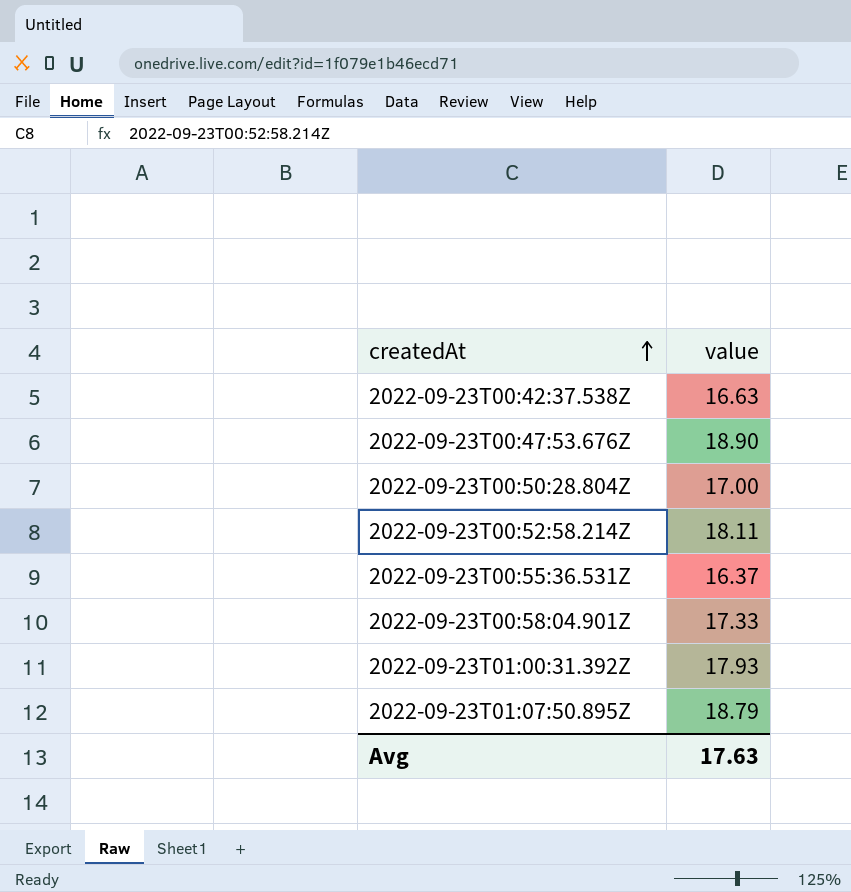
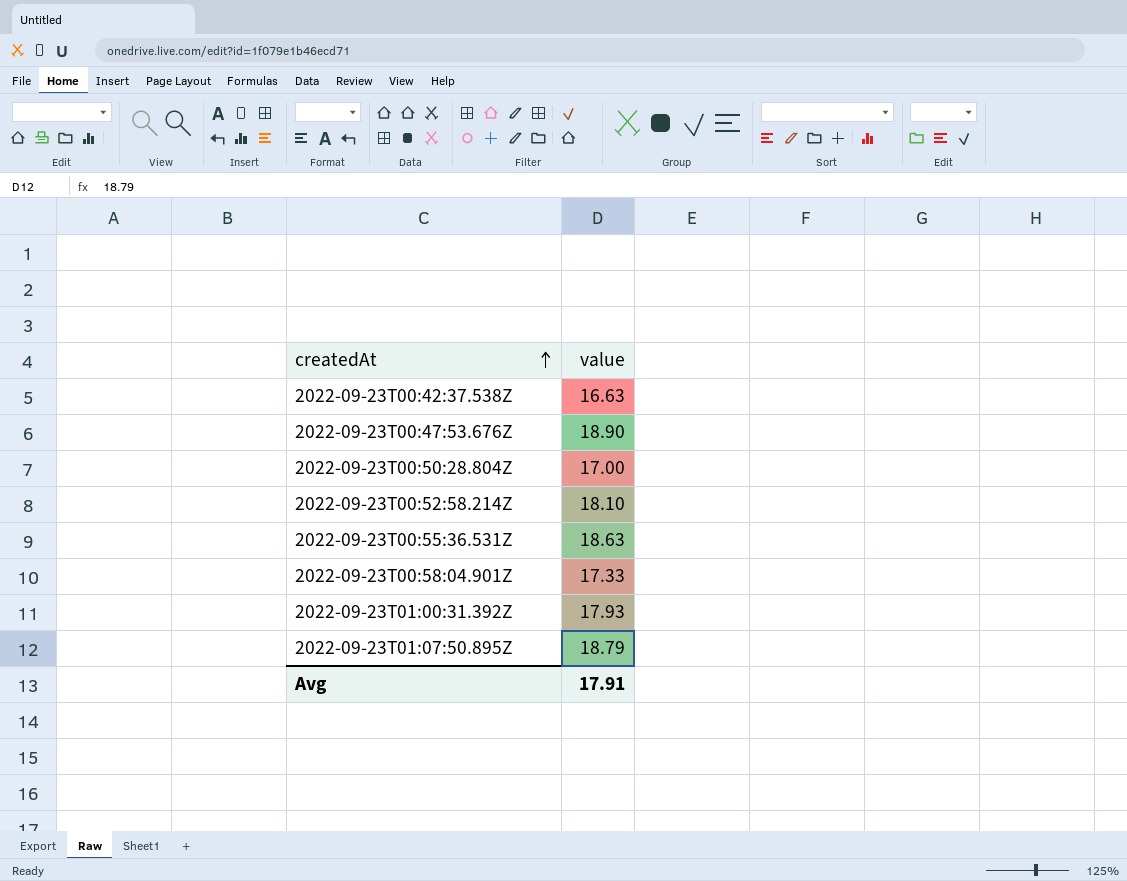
2022-09-23T00:52:58.214Z | value: 18.11 -> 18.10
2022-09-23T00:55:36.531Z | value: 16.37 -> 18.63
Avg | value: 17.63 -> 17.91

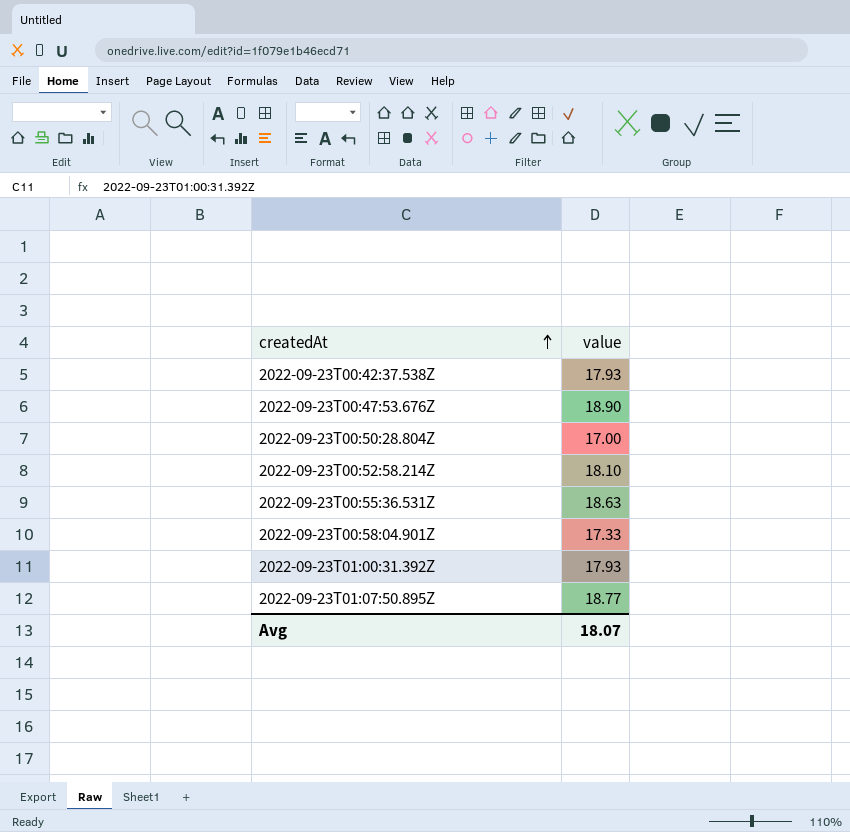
2022-09-23T00:42:37.538Z | value: 16.63 -> 17.93
2022-09-23T01:07:50.895Z | value: 18.79 -> 18.77
Avg | value: 17.91 -> 18.07

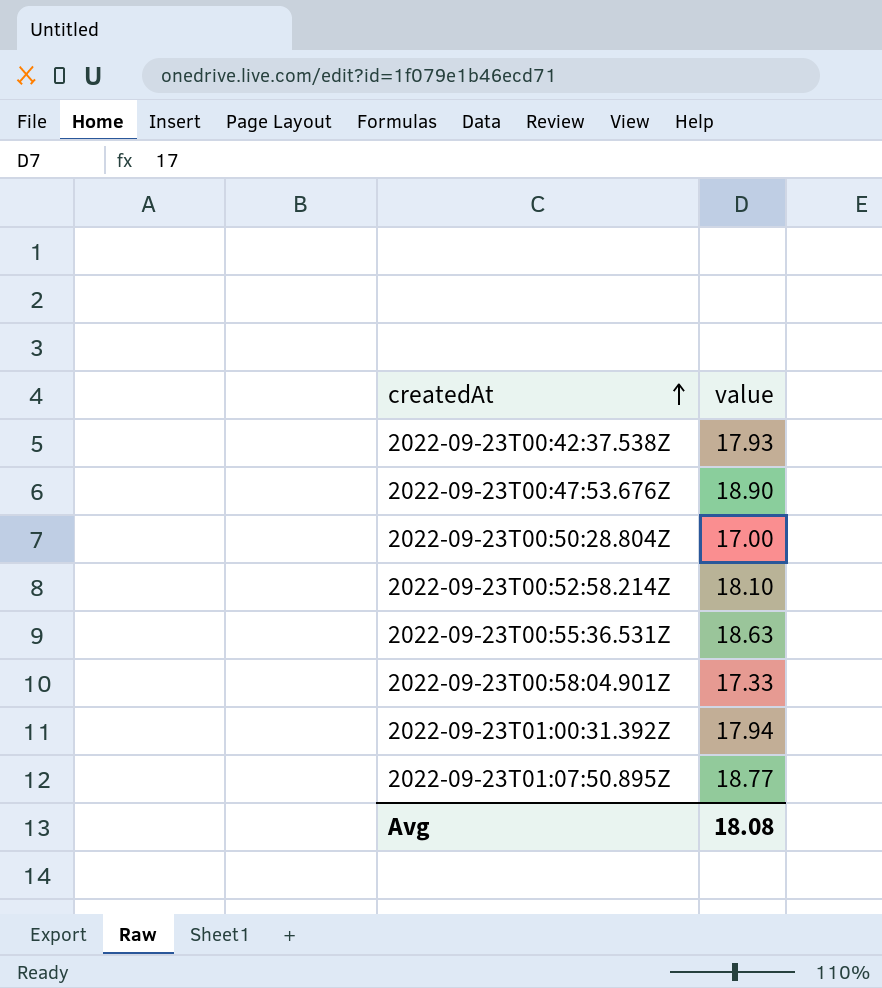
2022-09-23T01:00:31.392Z | value: 17.93 -> 17.94
Avg | value: 18.07 -> 18.08

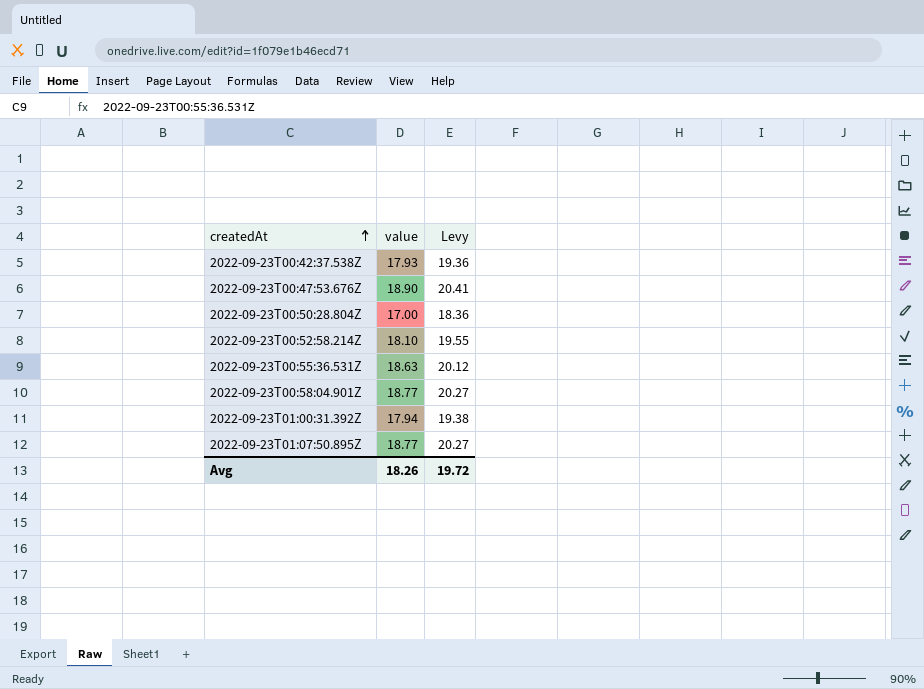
column Levy | formula: none -> [value] * 1.08
2022-09-23T00:58:04.901Z | value: 17.33 -> 18.77
Avg | value: 18.08 -> 18.26

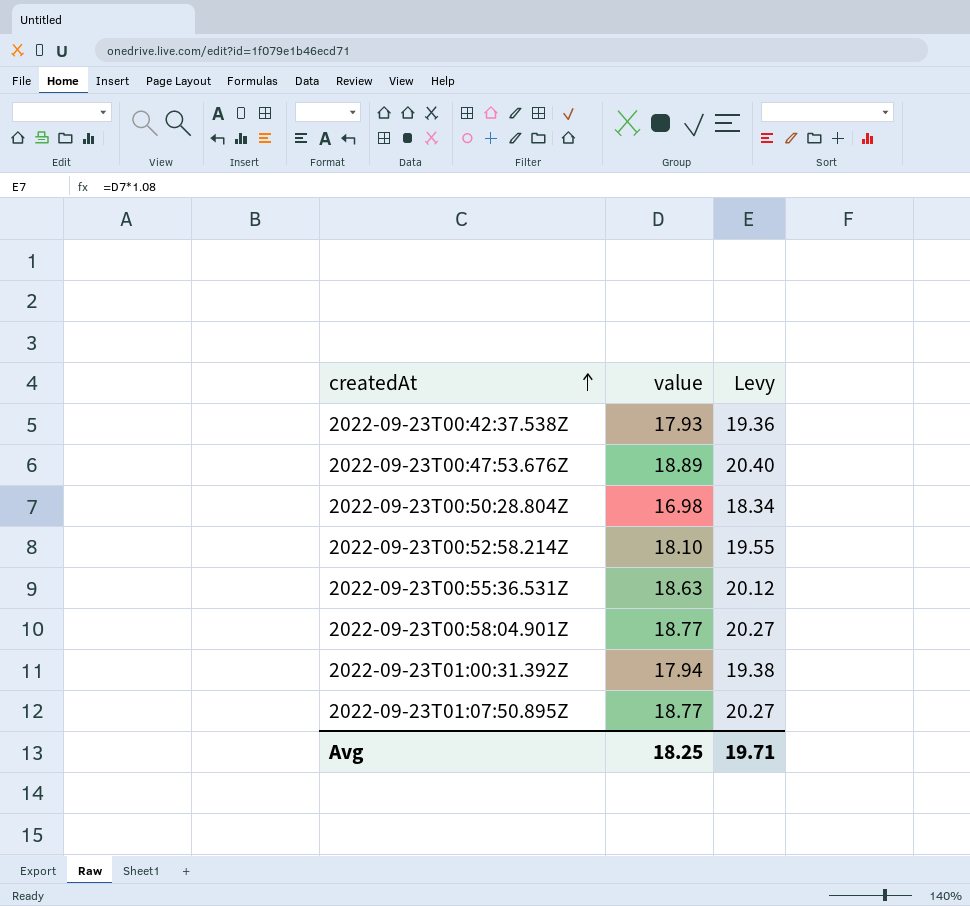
2022-09-23T00:47:53.676Z | value: 18.90 -> 18.89
2022-09-23T00:47:53.676Z | Levy: 20.41 -> 20.40
2022-09-23T00:50:28.804Z | value: 17.00 -> 16.98
2022-09-23T00:50:28.804Z | Levy: 18.36 -> 18.34
Avg | value: 18.26 -> 18.25
Avg | Levy: 19.72 -> 19.71

